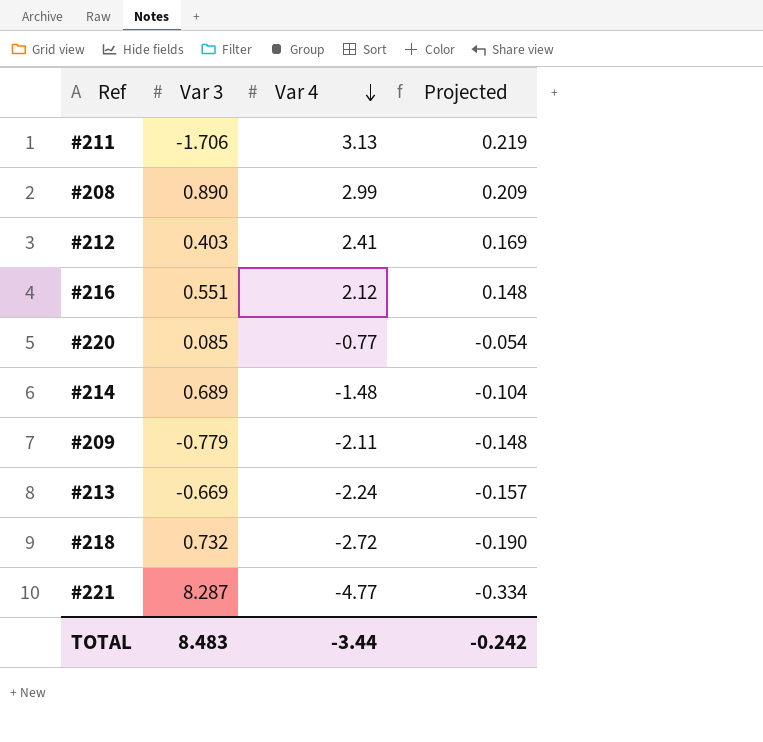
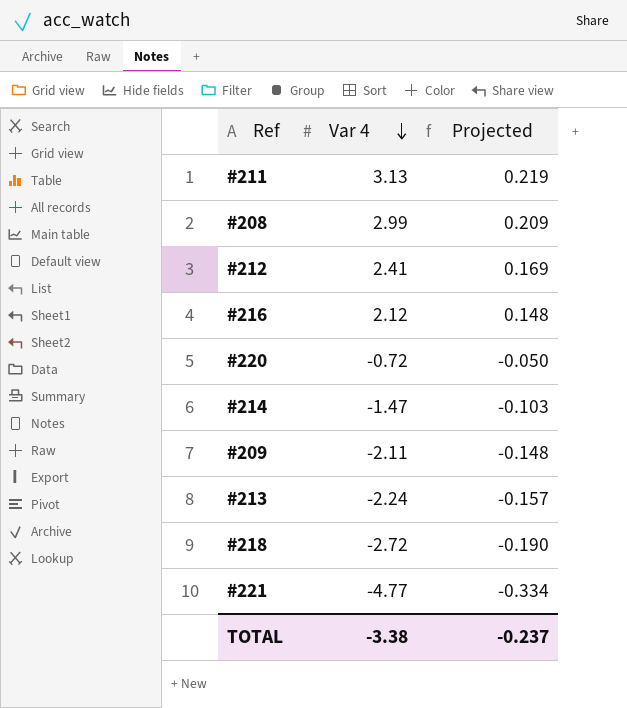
column Var 3 | position: 2 -> none
#220 | Var 4: -0.77 -> -0.72
#220 | Projected: -0.054 -> -0.050
#214 | Var 4: -1.48 -> -1.47
#214 | Projected: -0.104 -> -0.103
TOTAL | Var 4: -3.44 -> -3.38
TOTAL | Projected: -0.242 -> -0.237

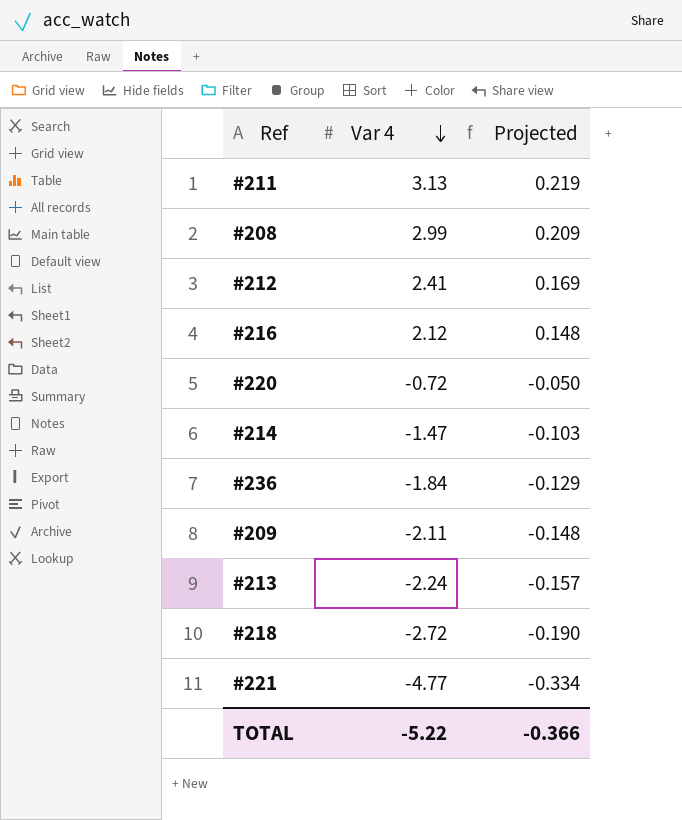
row #236: none -> -1.84 | -0.129
TOTAL | Var 4: -3.38 -> -5.22
TOTAL | Projected: -0.237 -> -0.366

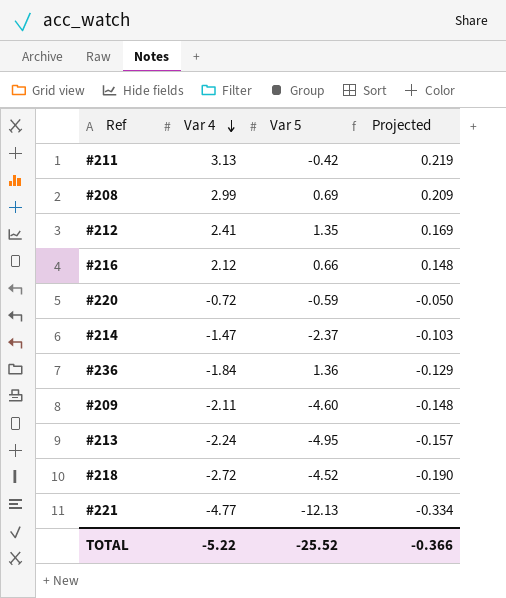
column Var 5 | position: none -> 3

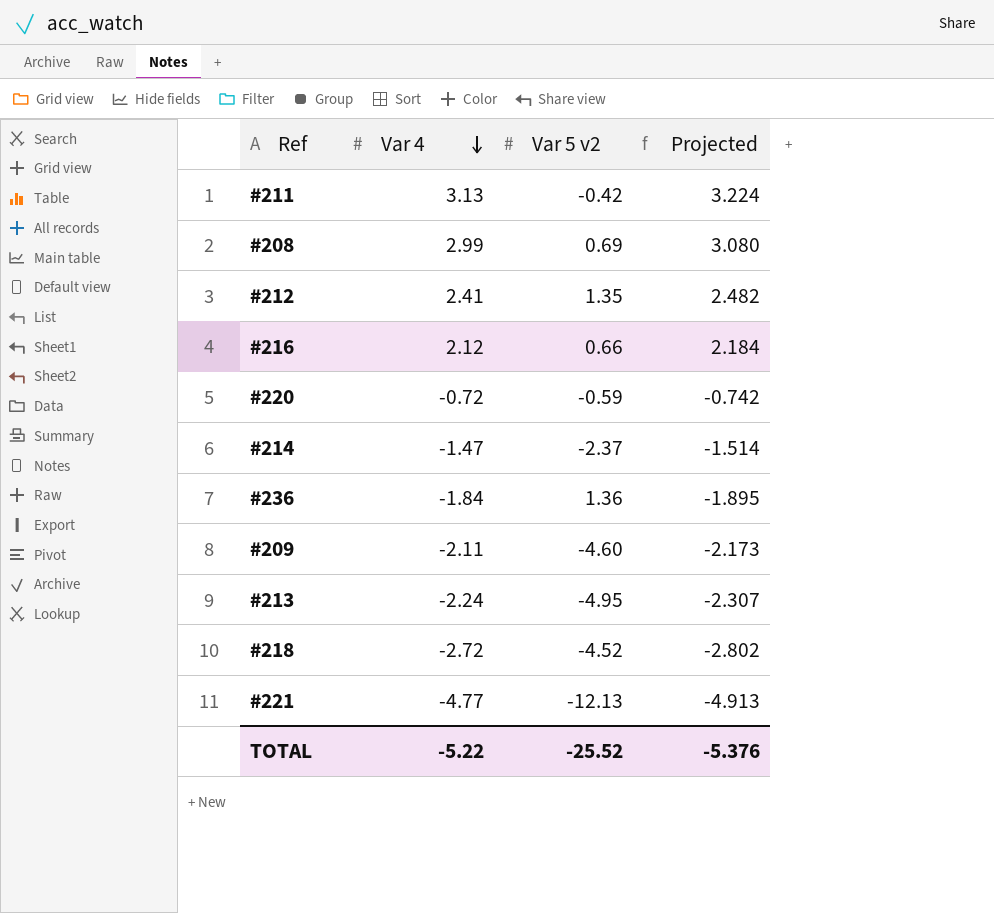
column name: Var 5 -> Var 5 v2
column Projected | formula: [Var 4] * 0.07 -> [Var 4] * 1.03
TOTAL | Projected: -0.366 -> -5.376

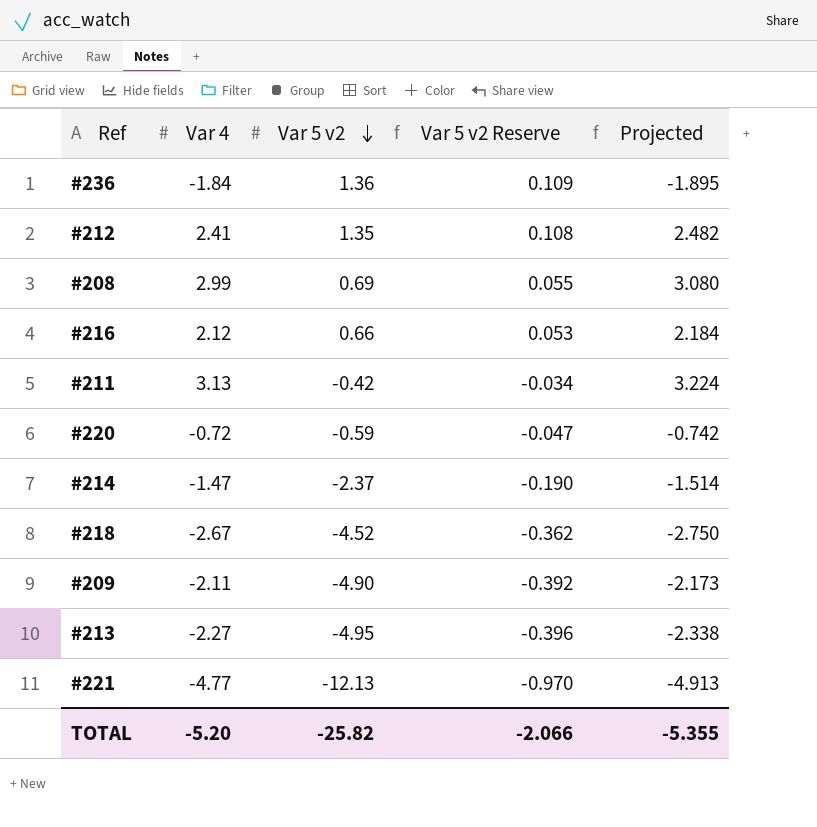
row order: Var 4 descending -> Var 5 v2 descending
column Var 5 v2 Reserve | formula: none -> [Var 5 v2] * 0.08
#218 | Var 4: -2.72 -> -2.67
#218 | Projected: -2.802 -> -2.750
#209 | Var 5 v2: -4.60 -> -4.90
#213 | Var 4: -2.24 -> -2.27
#213 | Projected: -2.307 -> -2.338
TOTAL | Var 4: -5.22 -> -5.20
TOTAL | Var 5 v2: -25.52 -> -25.82
TOTAL | Projected: -5.376 -> -5.355

